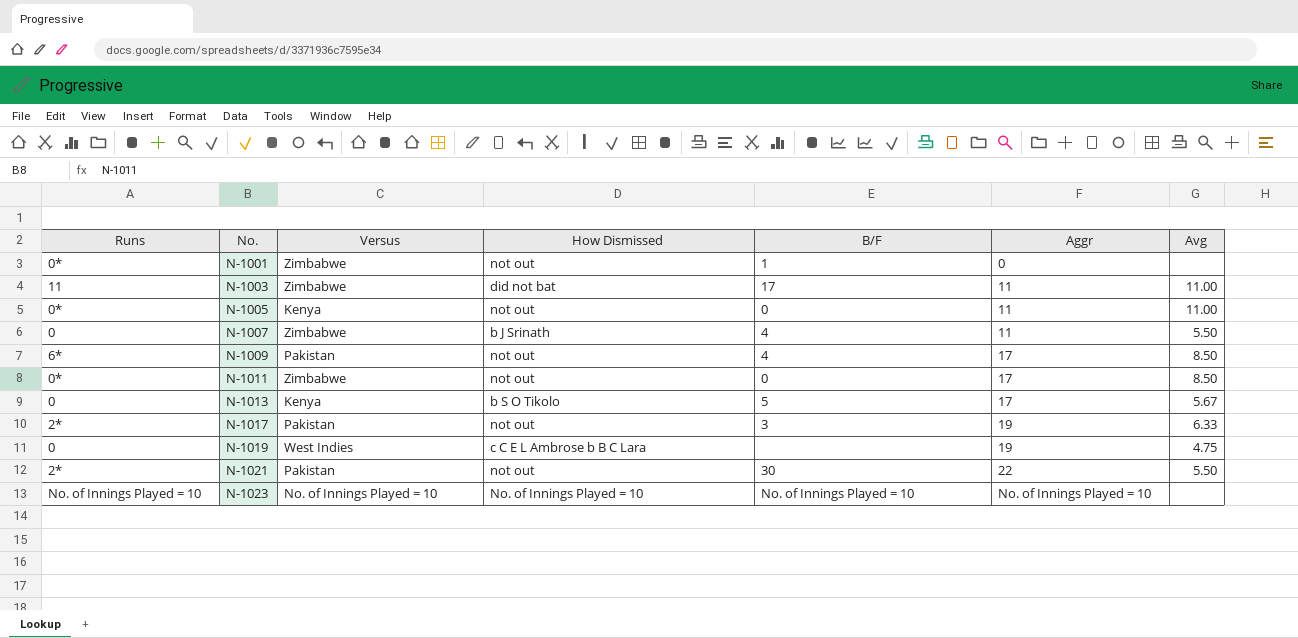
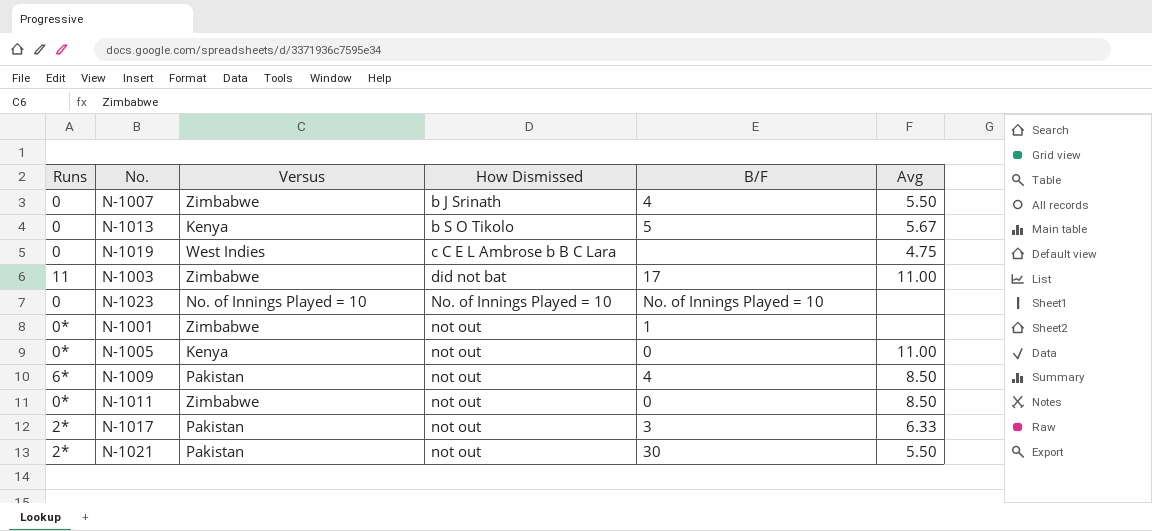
row order: No. ascending -> How Dismissed ascending
column Aggr | position: 6 -> none
N-1023 | Runs: No. of Innings Played = 10 -> 0

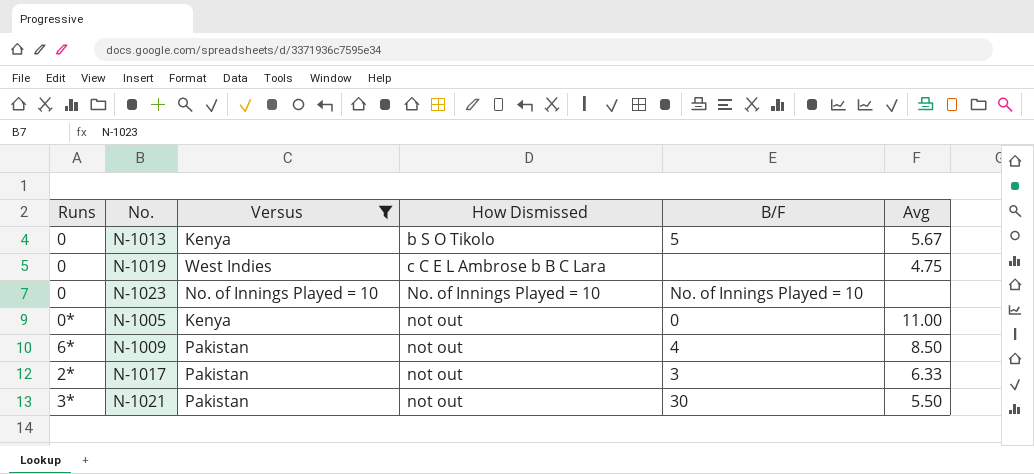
filter: none -> Versus != Zimbabwe
N-1021 | Runs: 2* -> 3*

